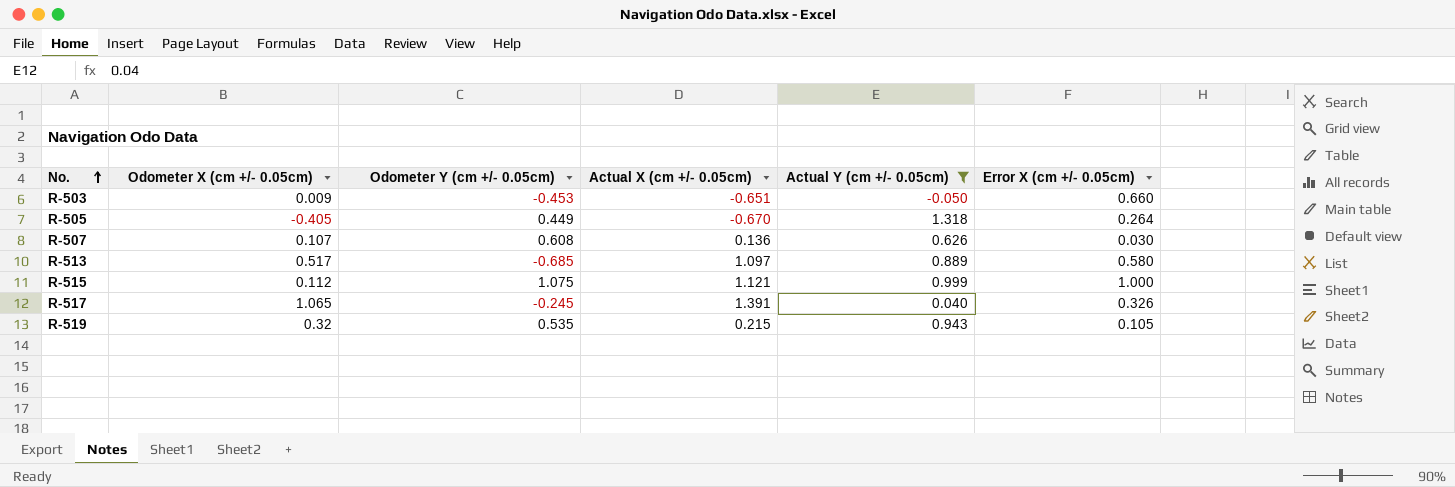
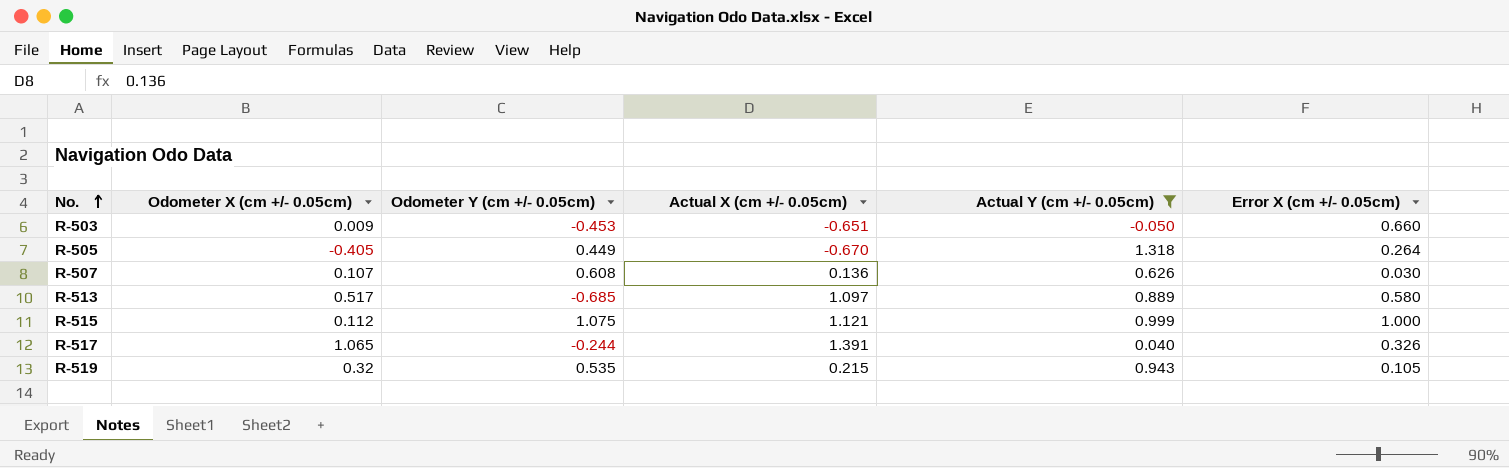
R-517 | Odometer Y (cm +/- 0.05cm): -0.245 -> -0.244

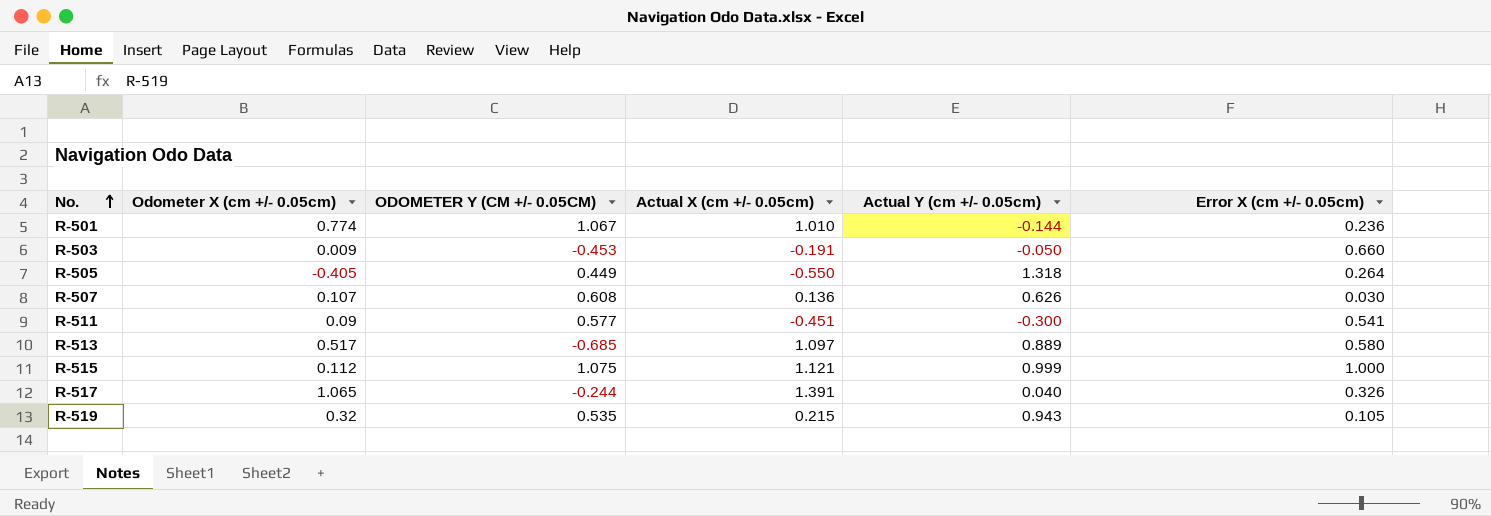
filter: Actual Y (cm +/- 0.05cm) >= -0.050 -> none
column name: Odometer Y (cm +/- 0.05cm) -> ODOMETER Y (CM +/- 0.05CM)
R-503 | Actual X (cm +/- 0.05cm): -0.651 -> -0.191
R-505 | Actual X (cm +/- 0.05cm): -0.670 -> -0.550

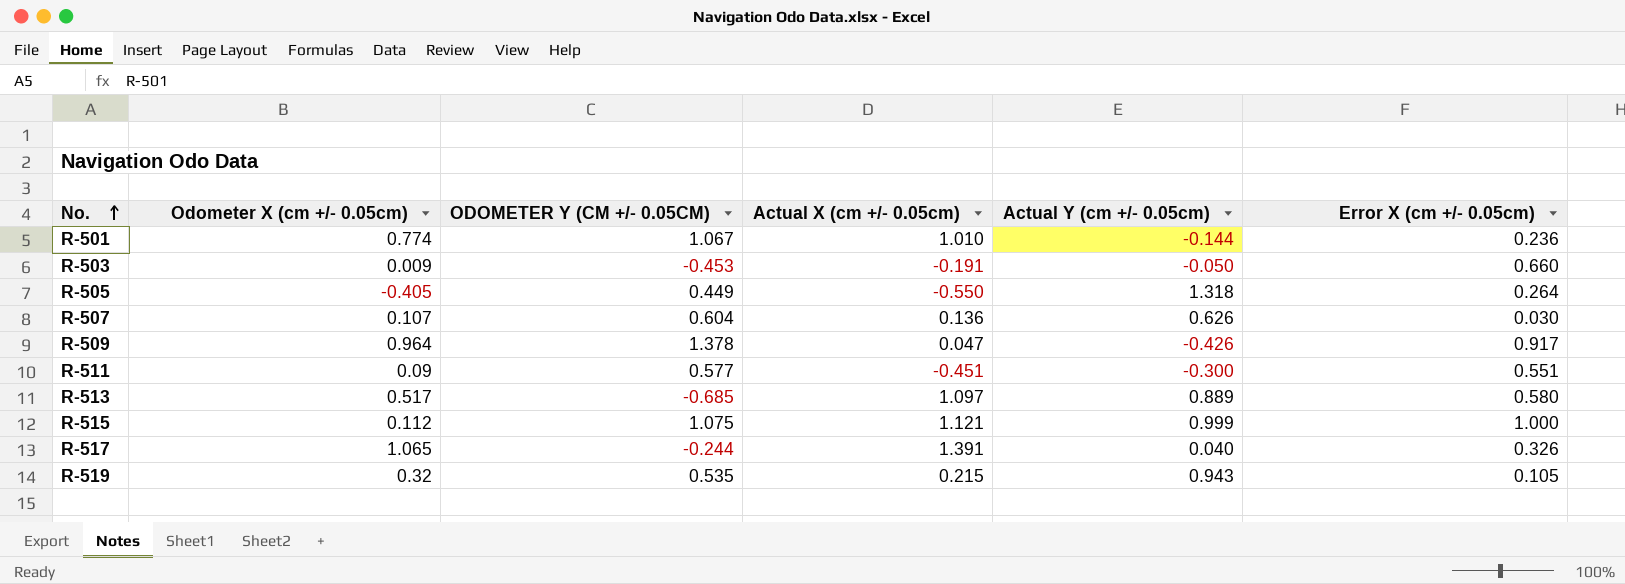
R-507 | ODOMETER Y (CM +/- 0.05CM): 0.608 -> 0.604
row R-509: none -> 0.964 | 1.378 | 0.047 | -0.426 | 0.917
R-511 | Error X (cm +/- 0.05cm): 0.541 -> 0.551

